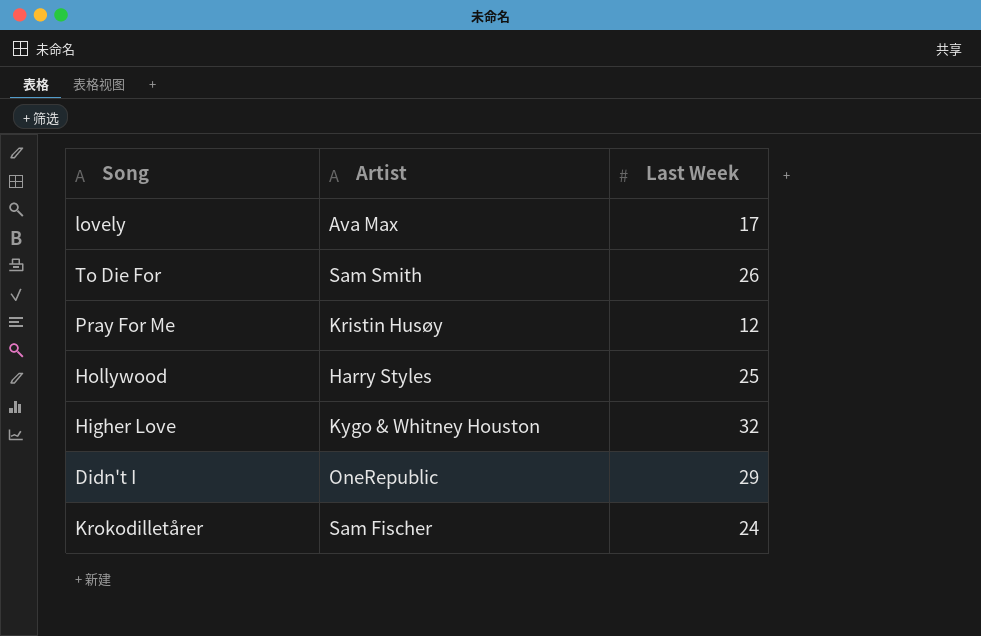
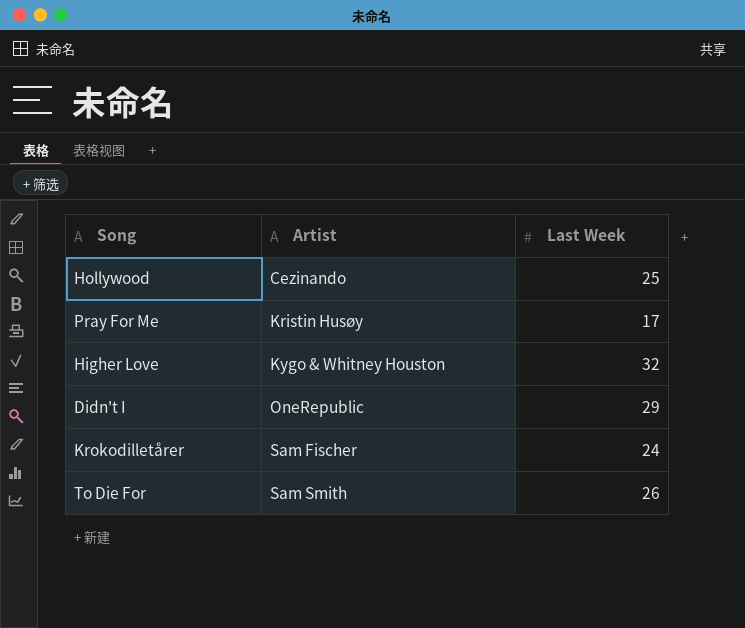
row order: none -> Artist ascending
row lovely: Ava Max | 17 -> none
Hollywood | Artist: Harry Styles -> Cezinando
Pray For Me | Last Week: 12 -> 17

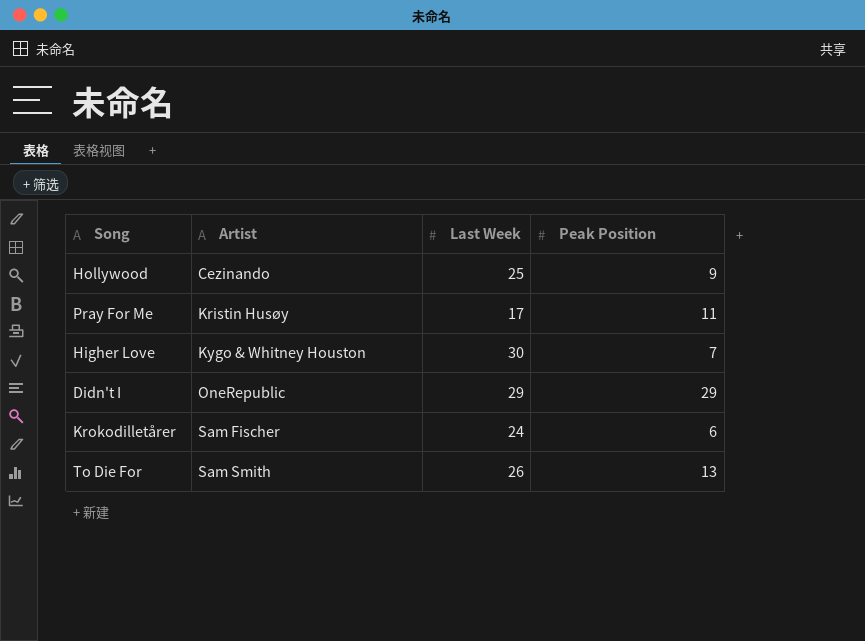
column Peak Position | position: none -> 4
Higher Love | Last Week: 32 -> 30

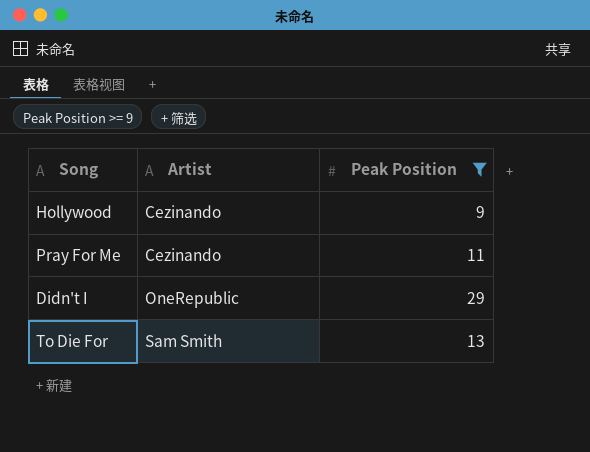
filter: none -> Peak Position >= 9
column Last Week | position: 3 -> none
Pray For Me | Artist: Kristin Husøy -> Cezinando

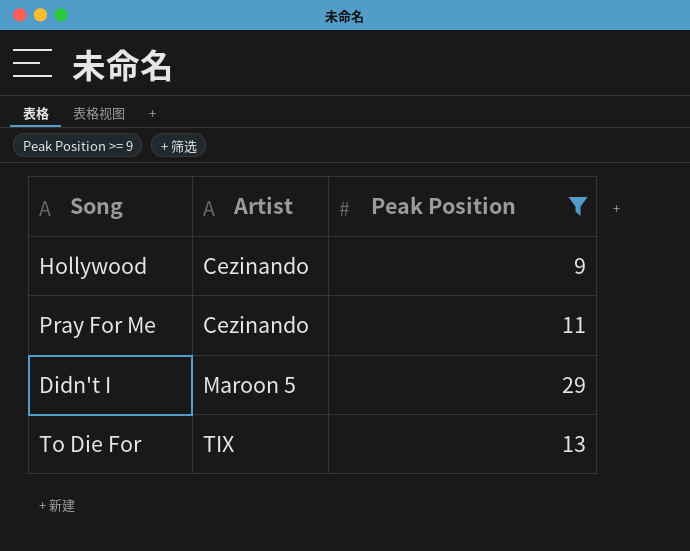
Didn't I | Artist: OneRepublic -> Maroon 5
To Die For | Artist: Sam Smith -> TIX

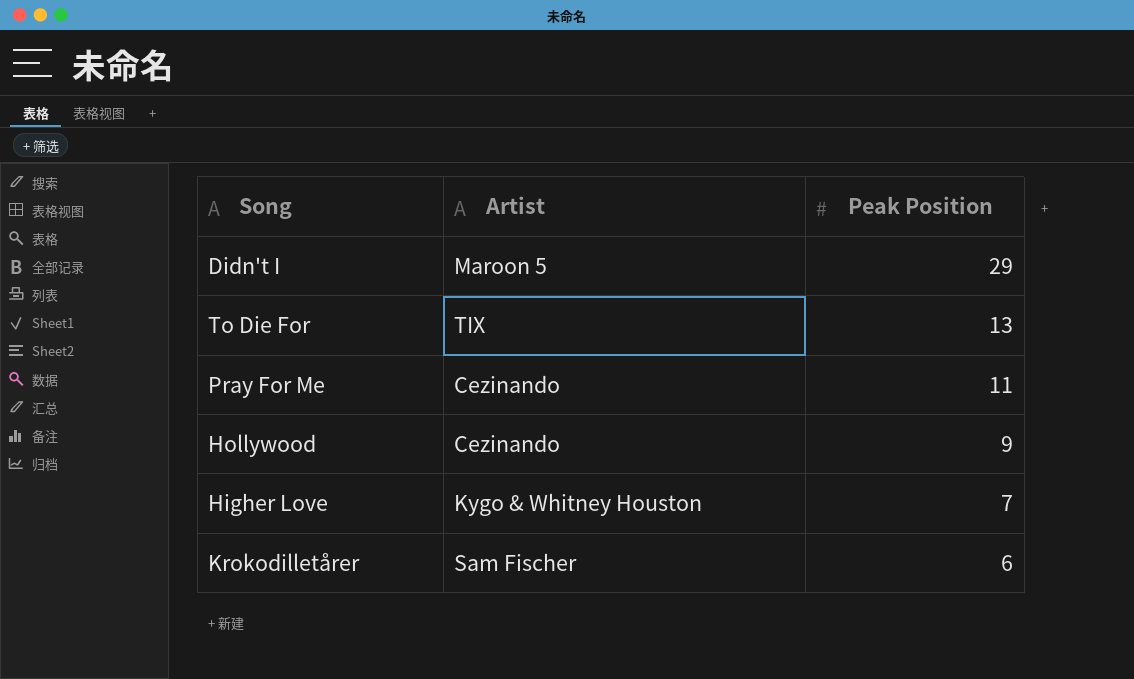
filter: Peak Position >= 9 -> none
row order: Artist ascending -> Peak Position descending

